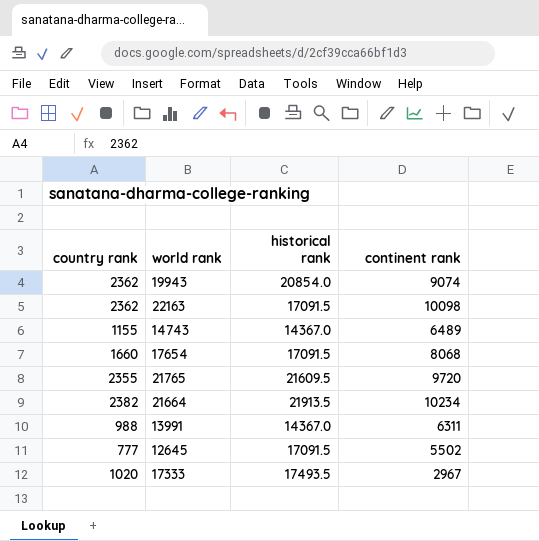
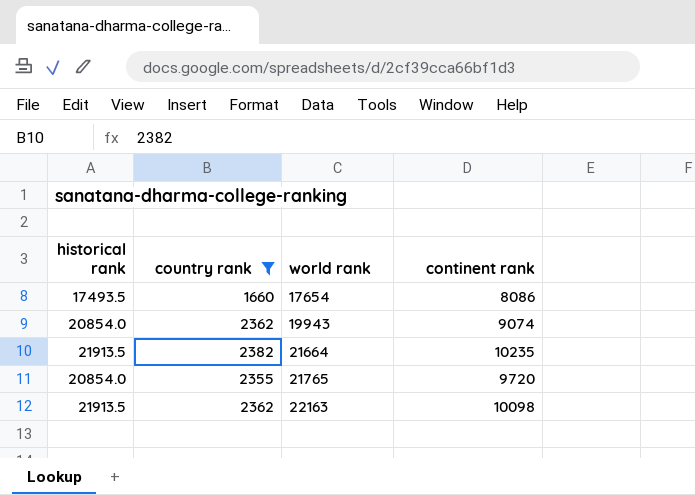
filter: none -> country rank >= 1660
row order: none -> world rank ascending
column historical rank | position: 3 -> 1
17654 | historical rank: 17091.5 -> 17493.5
17654 | continent rank: 8068 -> 8086
21664 | continent rank: 10234 -> 10235
21765 | historical rank: 21609.5 -> 20854.0
22163 | historical rank: 17091.5 -> 21913.5

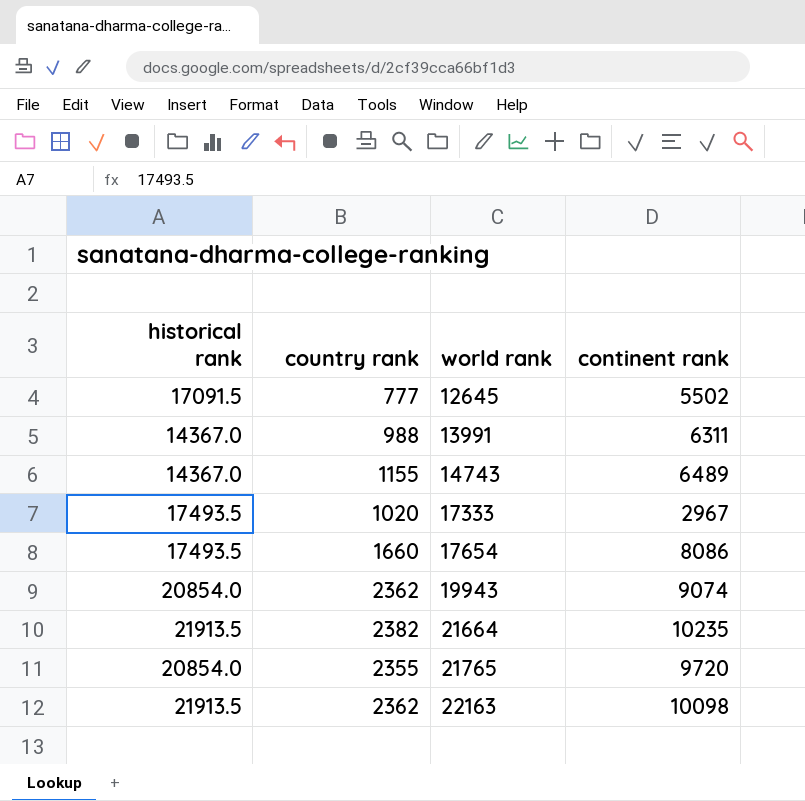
filter: country rank >= 1660 -> none

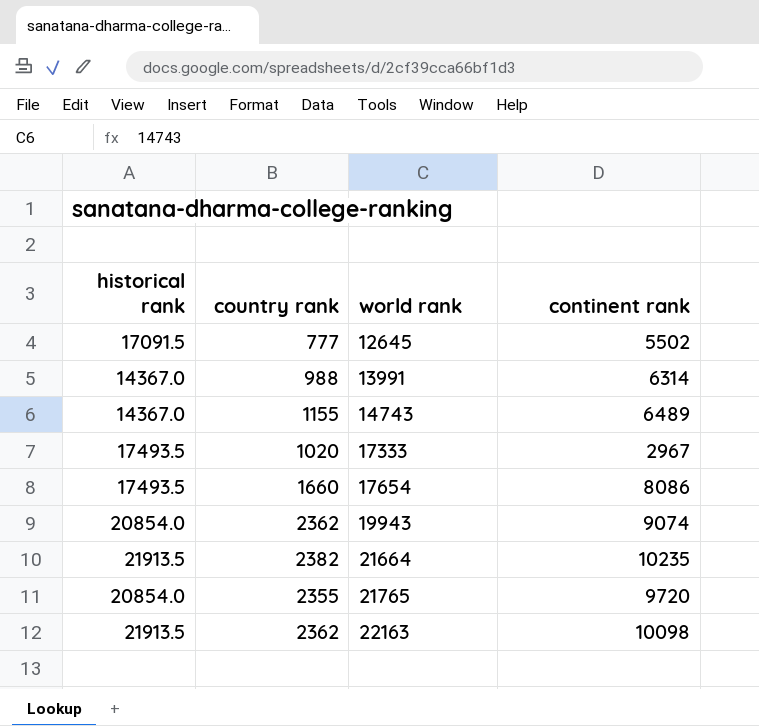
13991 | continent rank: 6311 -> 6314

